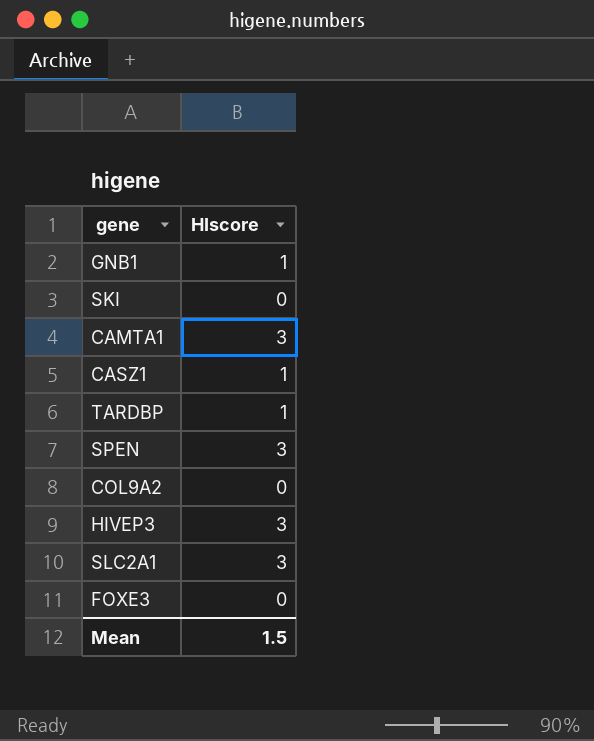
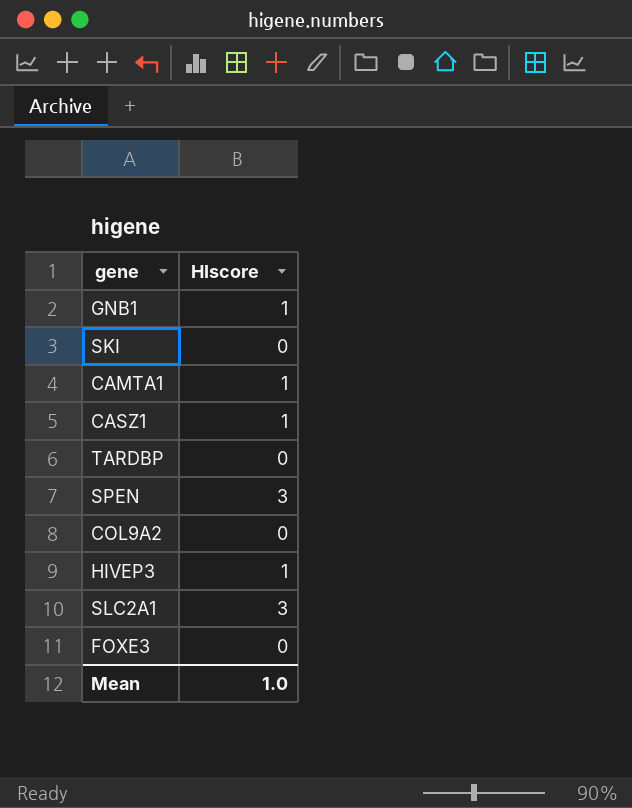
CAMTA1 | HIscore: 3 -> 1
TARDBP | HIscore: 1 -> 0
HIVEP3 | HIscore: 3 -> 1
Mean | HIscore: 1.5 -> 1.0

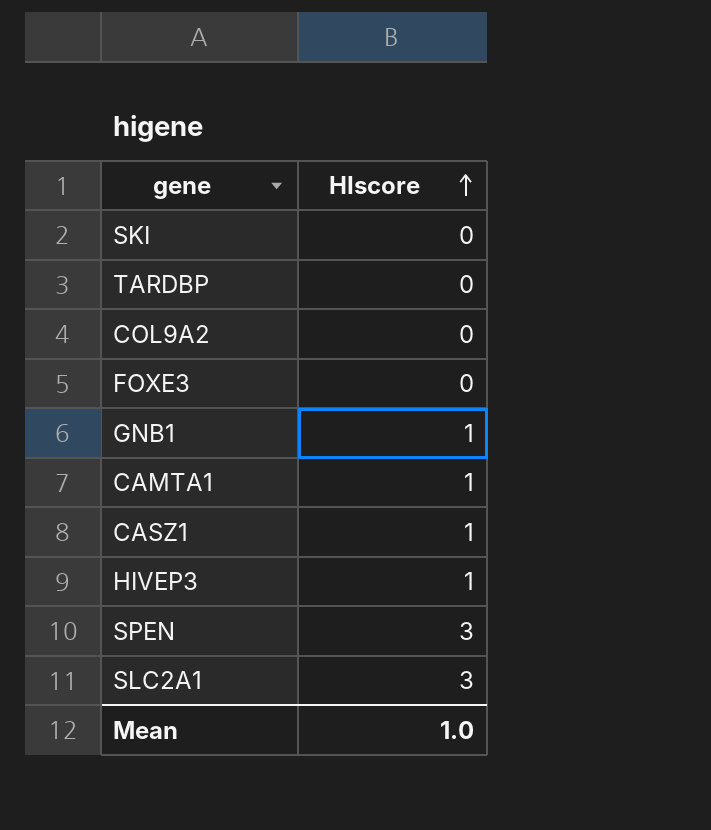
row order: none -> HIscore ascending

